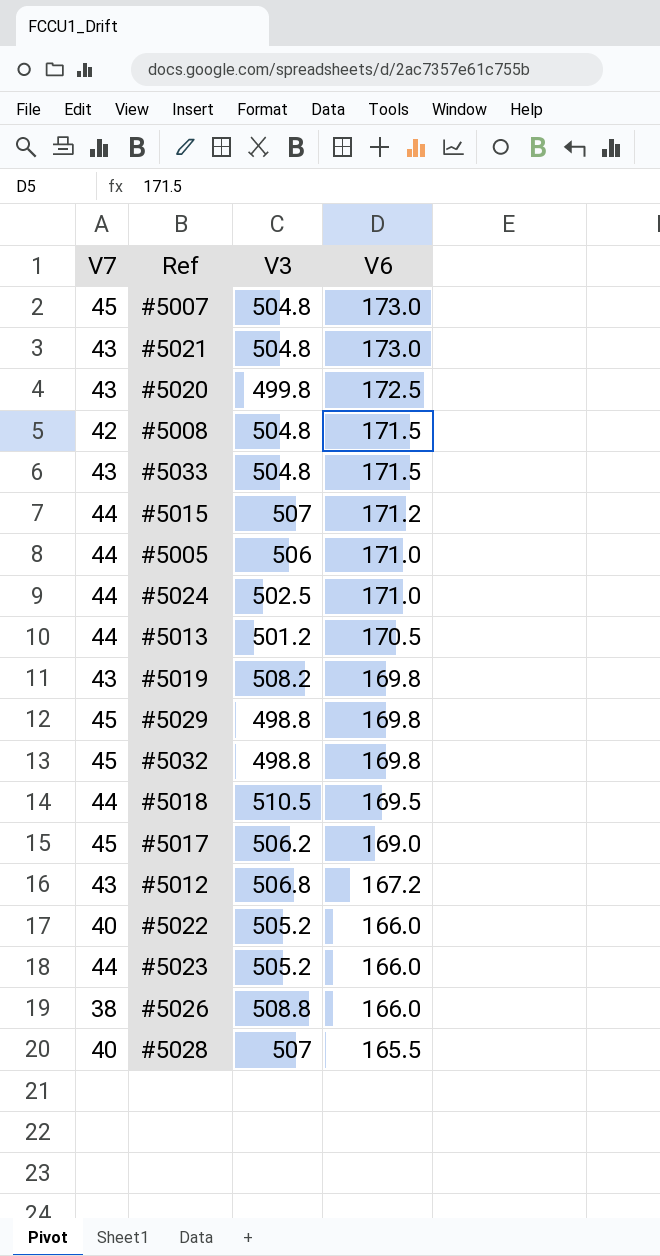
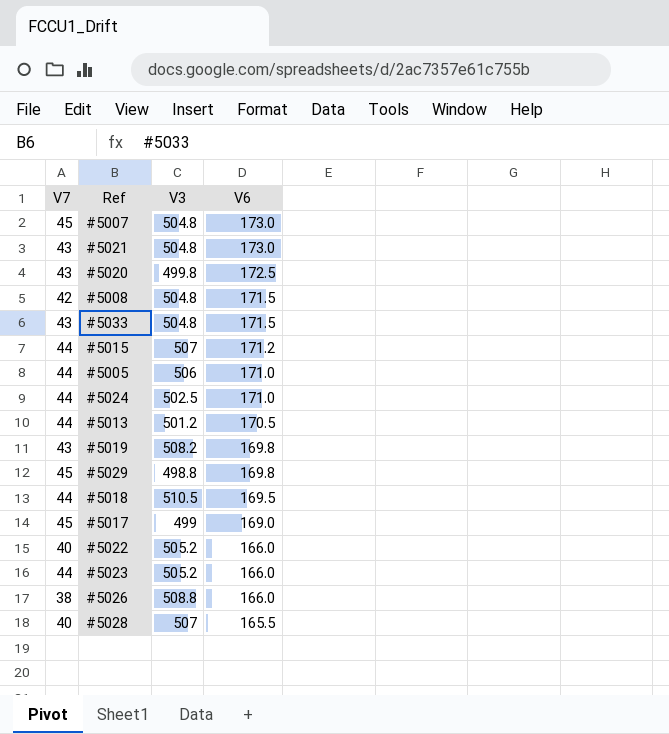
row #5032: 45 | 498.8 | 169.8 -> none
row #5012: 43 | 506.8 | 167.2 -> none
#5017 | V3: 506.2 -> 499

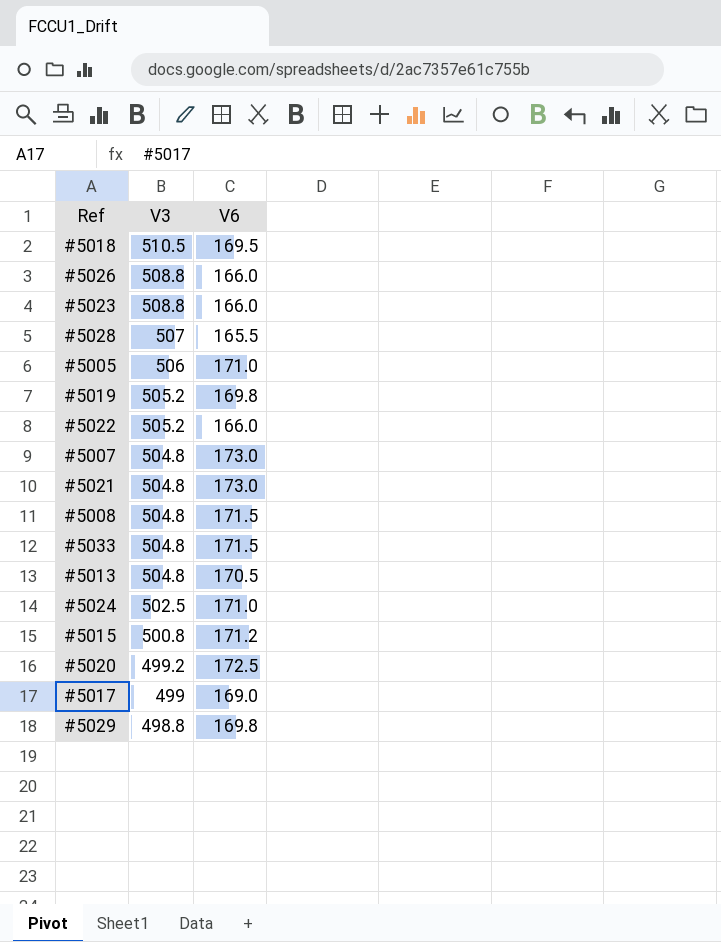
row order: V6 descending -> V3 descending
column V7 | position: 1 -> none
#5023 | V3: 505.2 -> 508.8
#5019 | V3: 508.2 -> 505.2
#5013 | V3: 501.2 -> 504.8
#5015 | V3: 507 -> 500.8
#5020 | V3: 499.8 -> 499.2

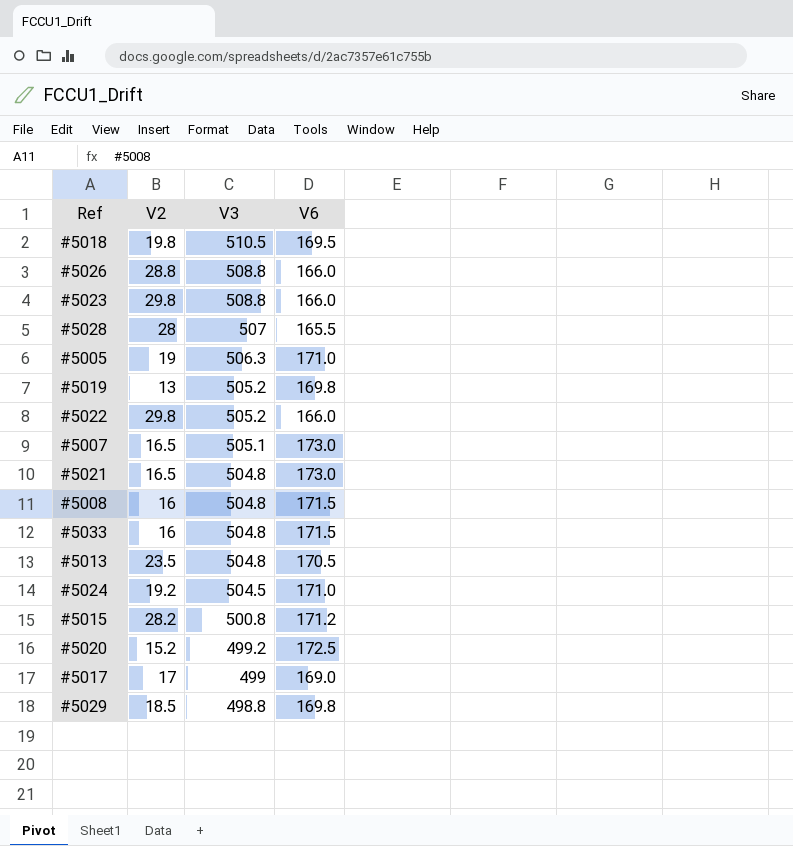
column V2 | position: none -> 2
#5005 | V3: 506 -> 506.3
#5007 | V3: 504.8 -> 505.1
#5024 | V3: 502.5 -> 504.5

